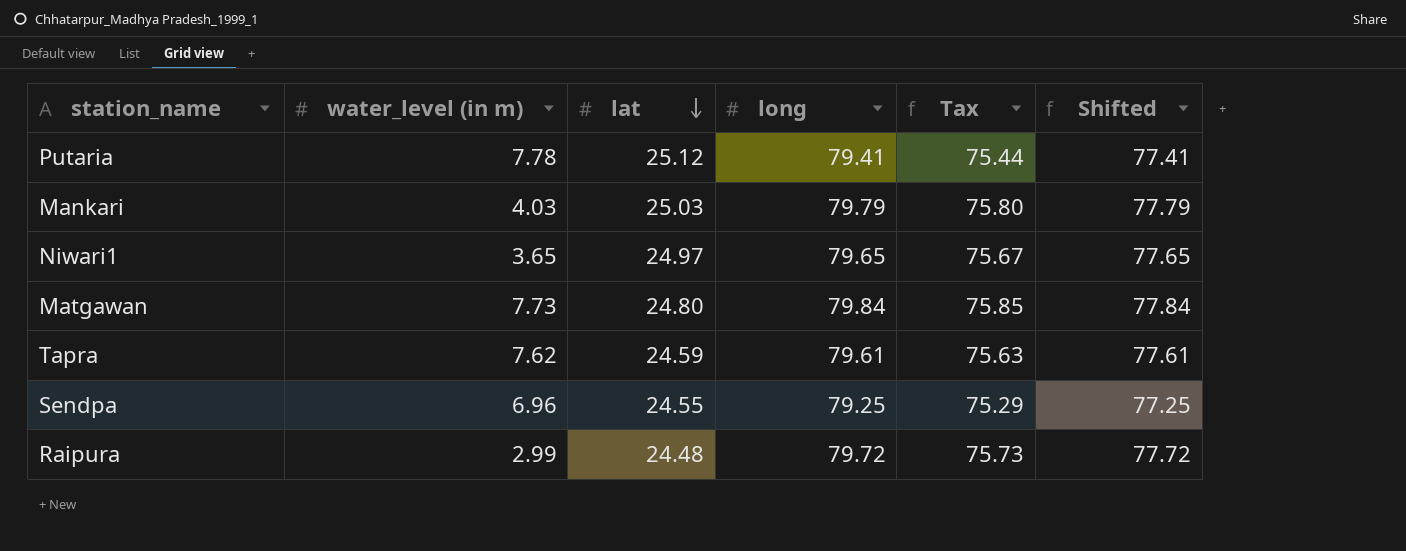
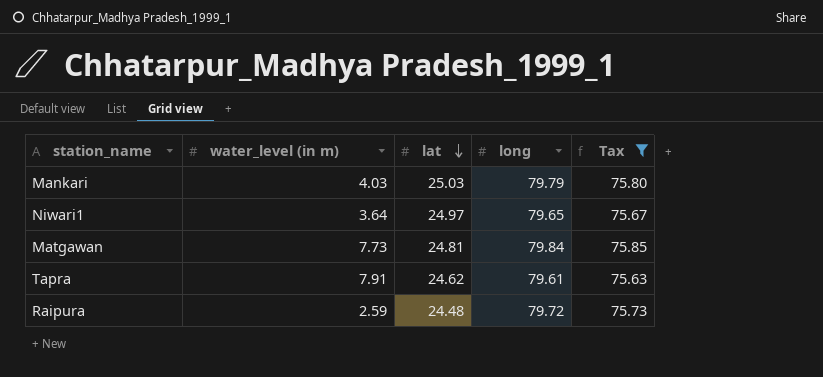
filter: none -> Tax >= 75.63
column Shifted | formula: [long] - 2 -> none
Niwari1 | water_level (in m): 3.65 -> 3.64
Matgawan | lat: 24.80 -> 24.81
Tapra | water_level (in m): 7.62 -> 7.91
Tapra | lat: 24.59 -> 24.62
Raipura | water_level (in m): 2.99 -> 2.59

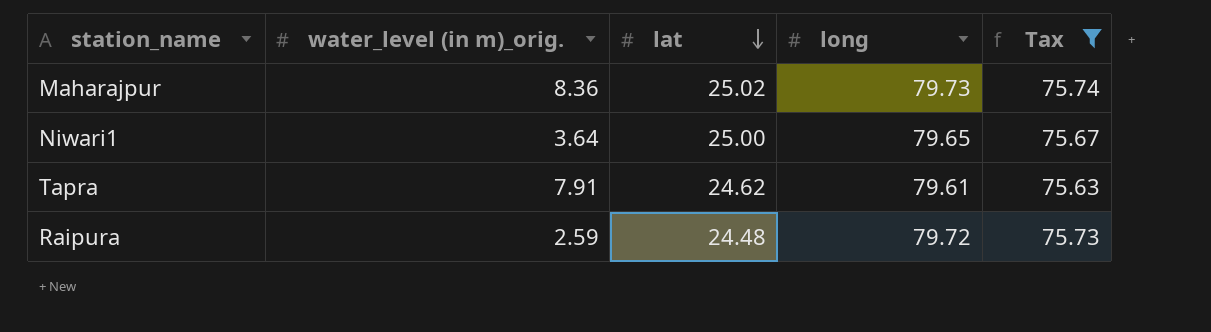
column name: water_level (in m) -> water_level (in m)_orig.
row Mankari: 4.03 | 25.03 | 79.79 | 75.80 -> none
row Matgawan: 7.73 | 24.81 | 79.84 | 75.85 -> none
row Maharajpur: none -> 8.36 | 25.02 | 79.73 | 75.74
Niwari1 | lat: 24.97 -> 25.00

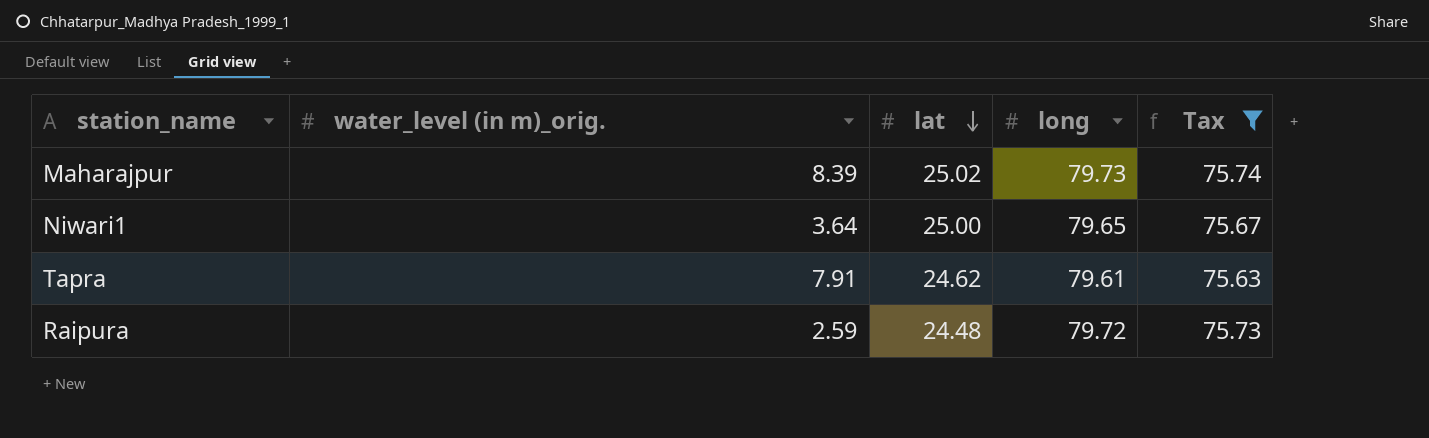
Maharajpur | water_level (in m)_orig.: 8.36 -> 8.39

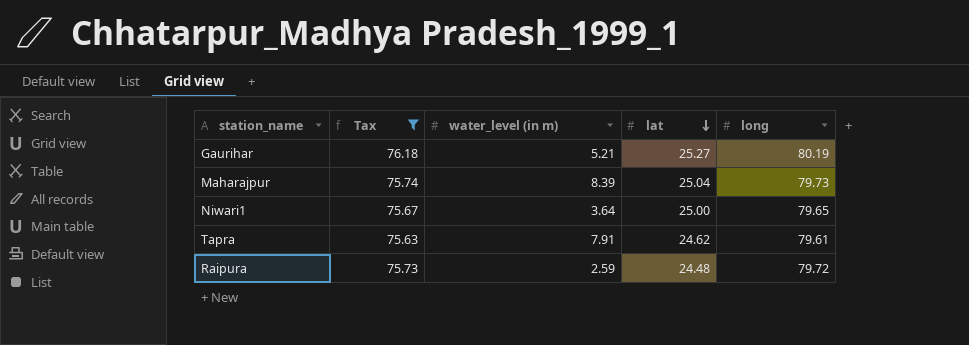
column Tax | position: 5 -> 2
column name: water_level (in m)_orig. -> water_level (in m)
row Gaurihar: none -> 76.18 | 5.21 | 25.27 | 80.19
Maharajpur | lat: 25.02 -> 25.04

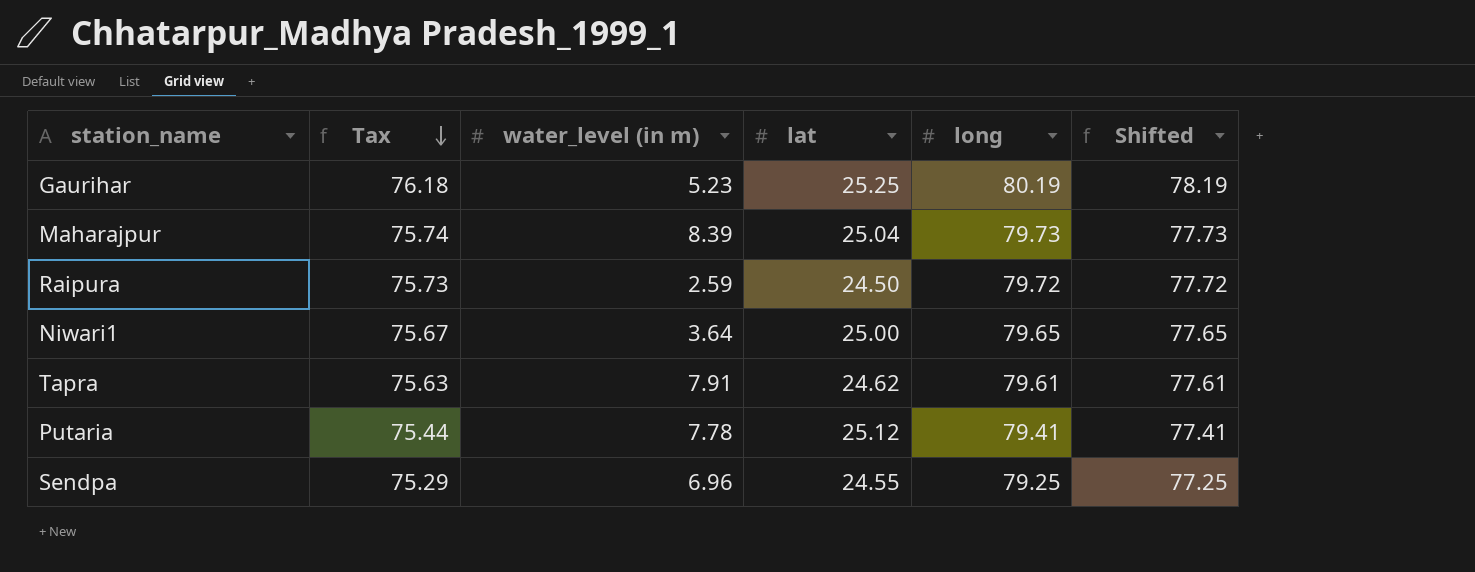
filter: Tax >= 75.63 -> none
row order: lat descending -> Tax descending
column Shifted | formula: none -> [long] - 2
Gaurihar | water_level (in m): 5.21 -> 5.23
Gaurihar | lat: 25.27 -> 25.25
Raipura | lat: 24.48 -> 24.50

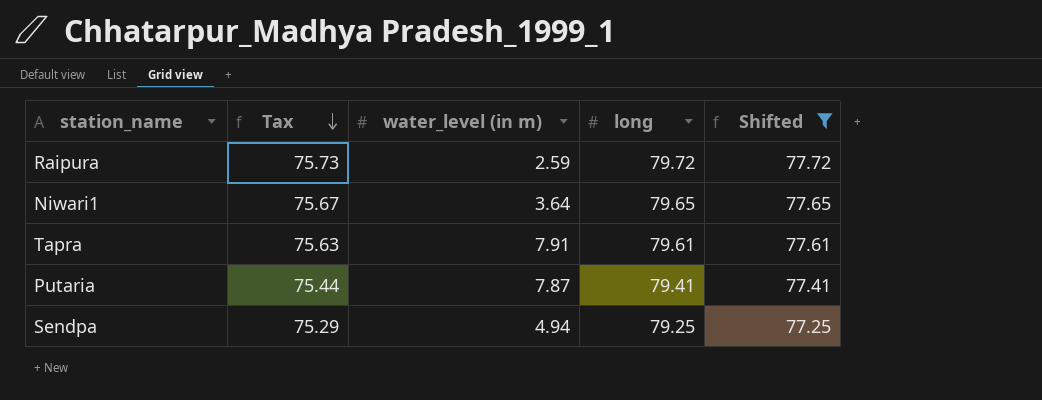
filter: none -> Shifted <= 77.72
column lat | position: 4 -> none
Putaria | water_level (in m): 7.78 -> 7.87
Sendpa | water_level (in m): 6.96 -> 4.94

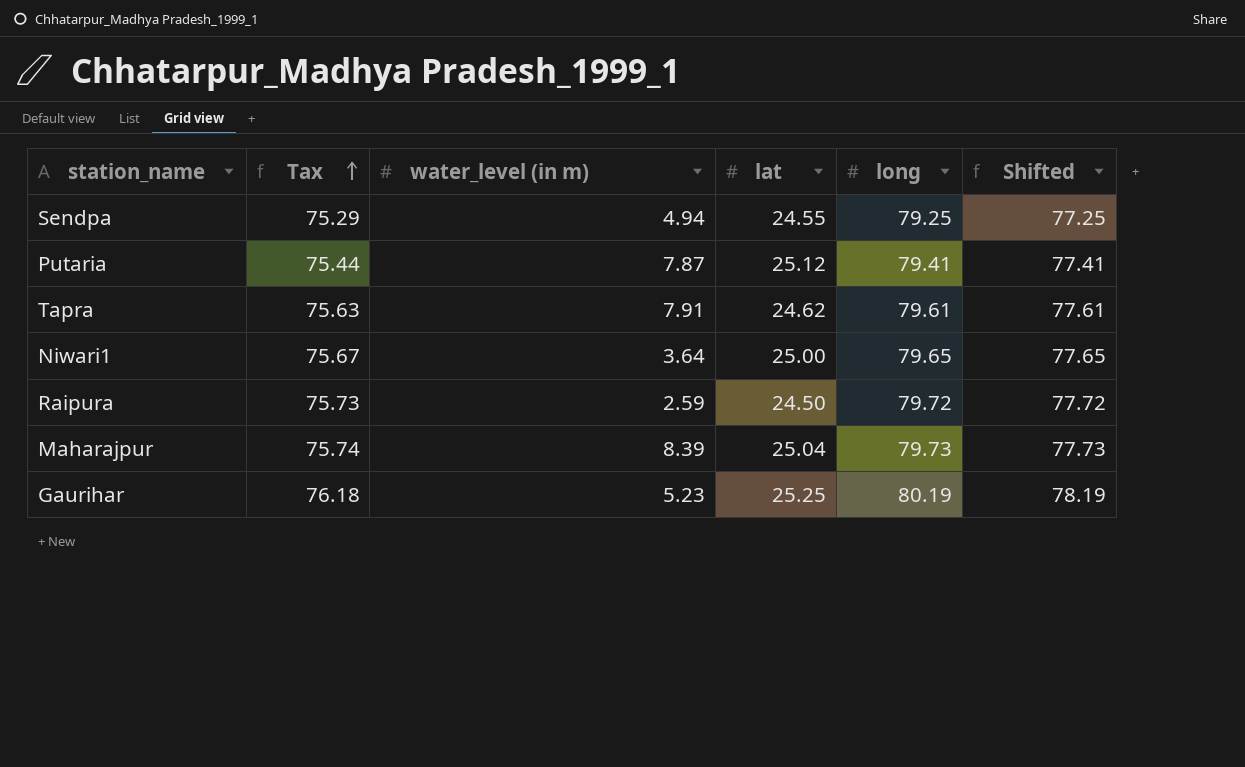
filter: Shifted <= 77.72 -> none
row order: Tax descending -> Tax ascending
column lat | position: none -> 4

